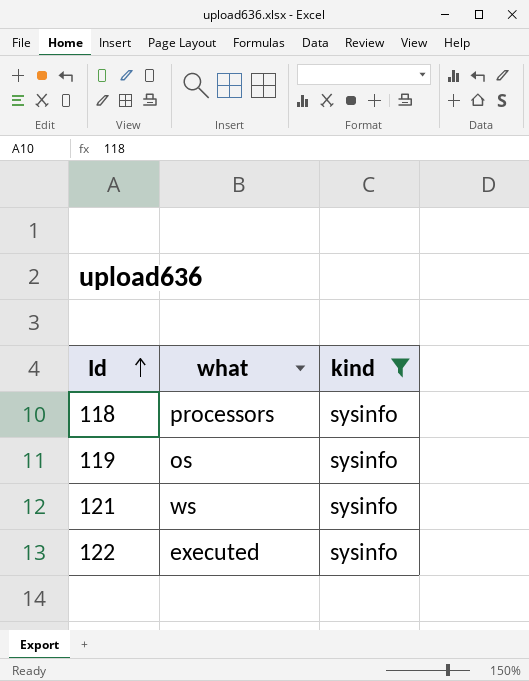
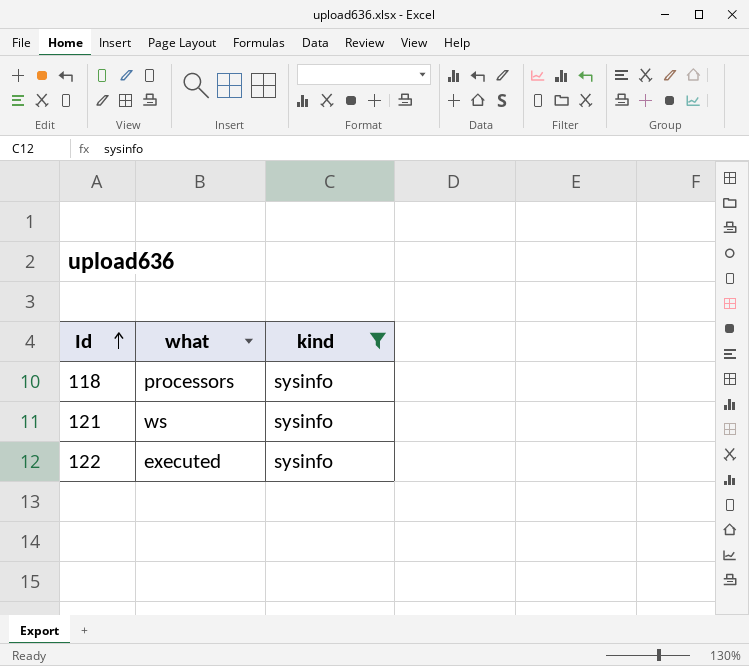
row 119: os | sysinfo -> none

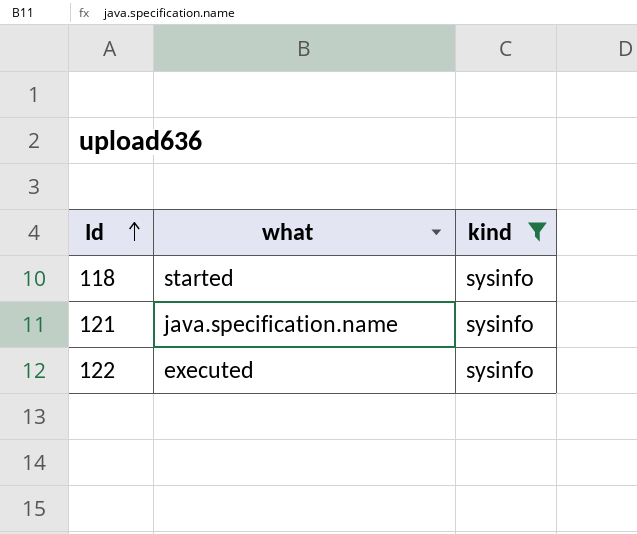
118 | what: processors -> started
121 | what: ws -> java.specification.name

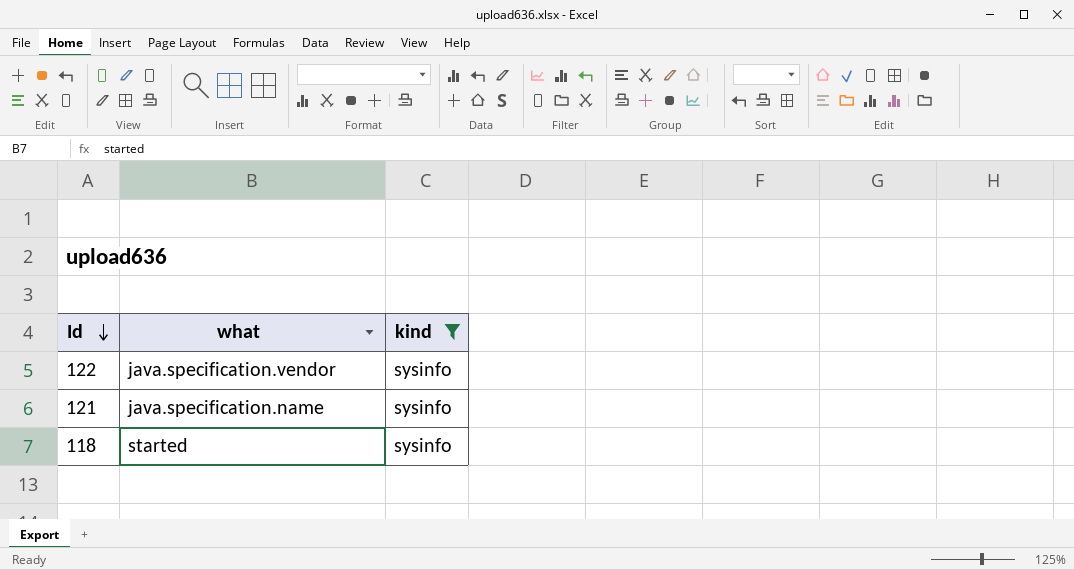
row order: Id ascending -> Id descending
122 | what: executed -> java.specification.vendor

